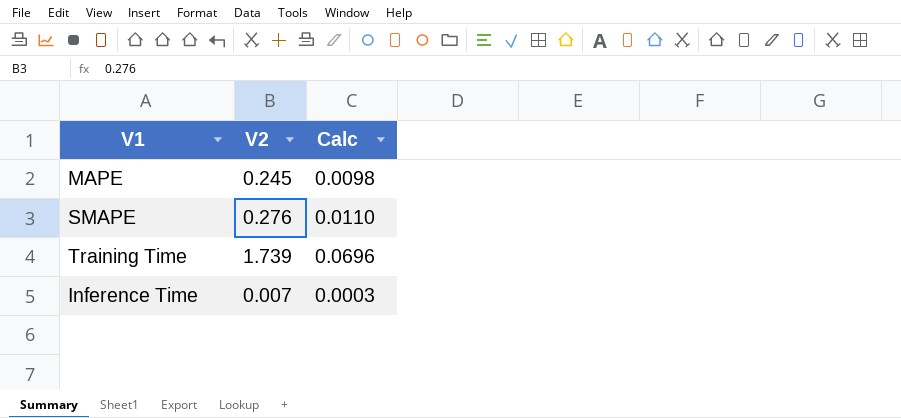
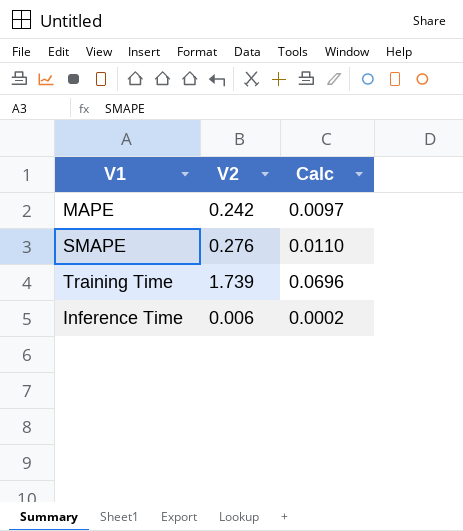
MAPE | V2: 0.245 -> 0.242
MAPE | Calc: 0.0098 -> 0.0097
Inference Time | V2: 0.007 -> 0.006
Inference Time | Calc: 0.0003 -> 0.0002

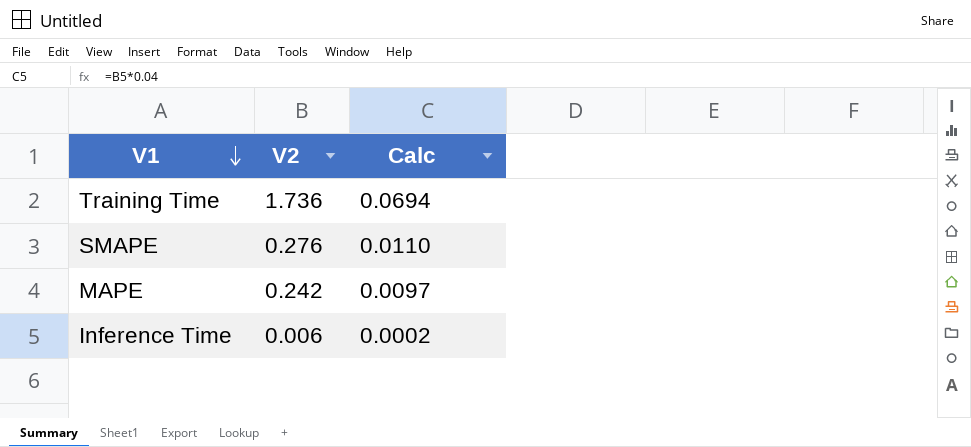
row order: none -> V1 descending
Training Time | V2: 1.739 -> 1.736
Training Time | Calc: 0.0696 -> 0.0694

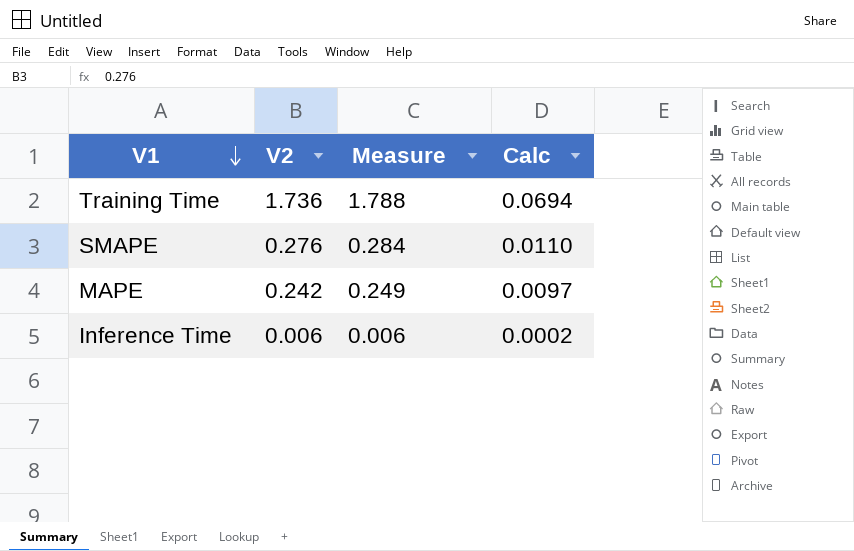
column Measure | formula: none -> [V2] * 1.03

